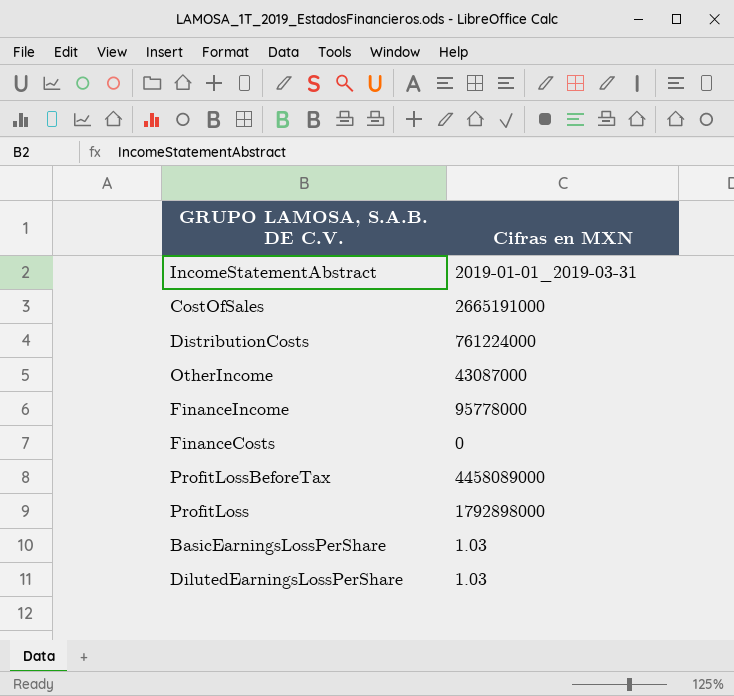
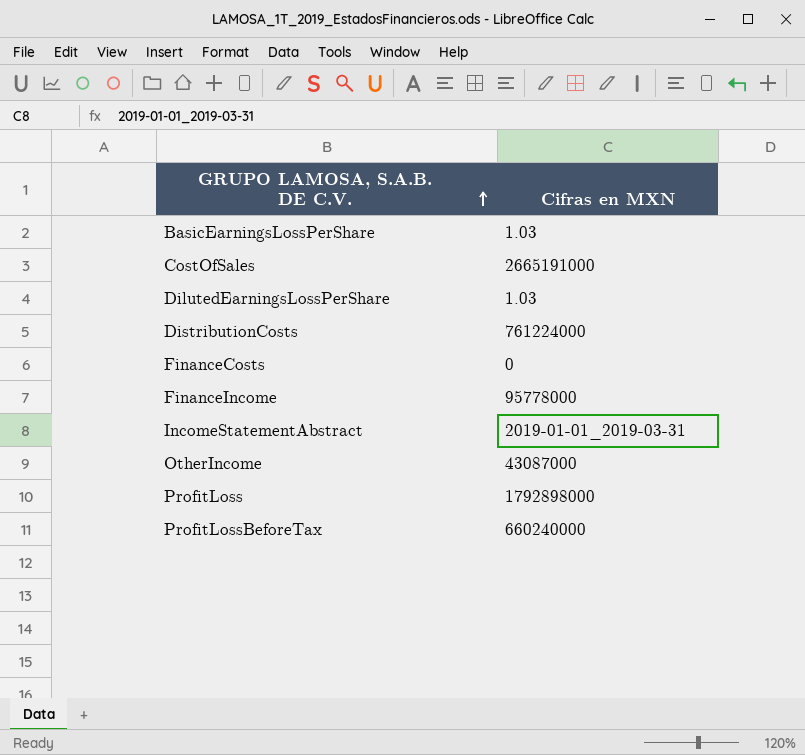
row order: none -> GRUPO LAMOSA, S.A.B. DE C.V. ascending
ProfitLossBeforeTax | Cifras en MXN: 4458089000 -> 660240000

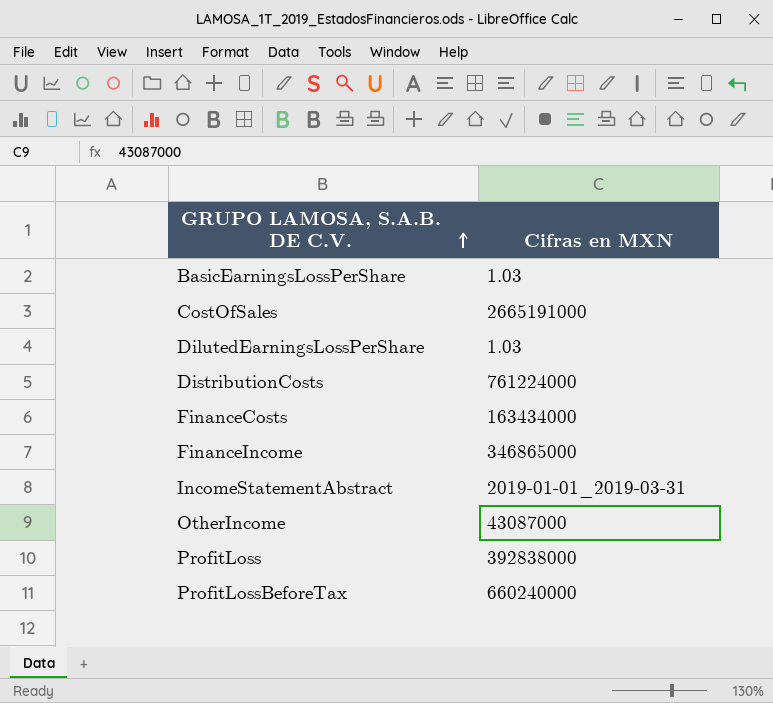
FinanceCosts | Cifras en MXN: 0 -> 163434000
FinanceIncome | Cifras en MXN: 95778000 -> 346865000
ProfitLoss | Cifras en MXN: 1792898000 -> 392838000

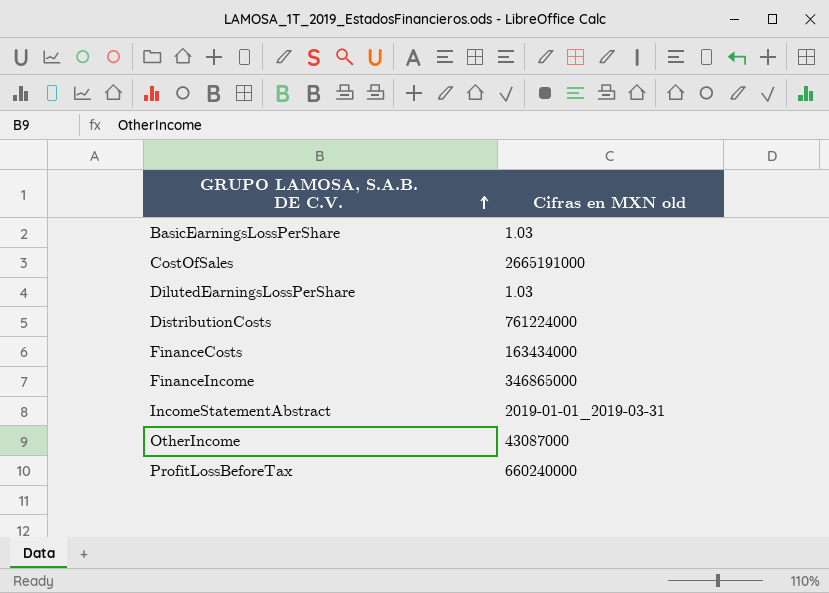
column name: Cifras en MXN -> Cifras en MXN old
row ProfitLoss: 392838000 -> none

